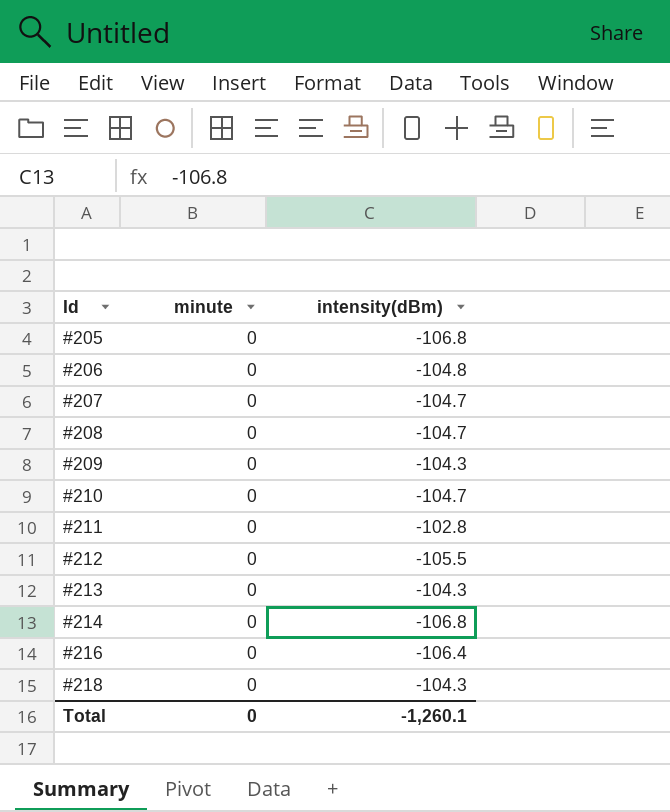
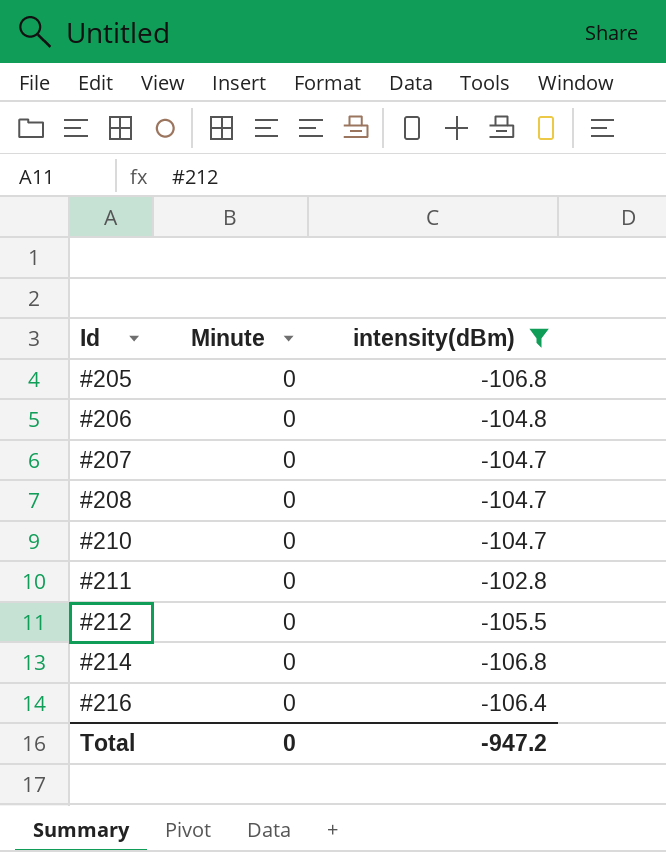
filter: none -> intensity(dBm) != -104.3
column name: minute -> Minute
Total | intensity(dBm): -1,260.1 -> -947.2

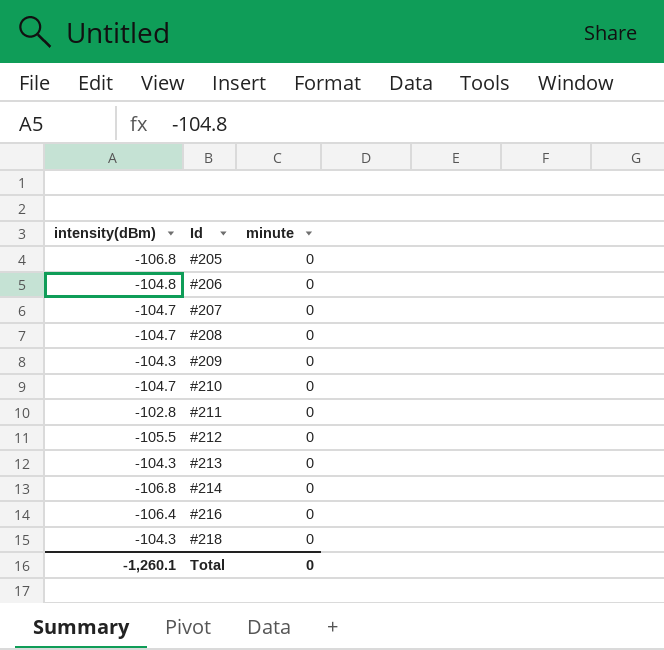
filter: intensity(dBm) != -104.3 -> none
column intensity(dBm) | position: 3 -> 1
column name: Minute -> minute
Total | intensity(dBm): -947.2 -> -1,260.1

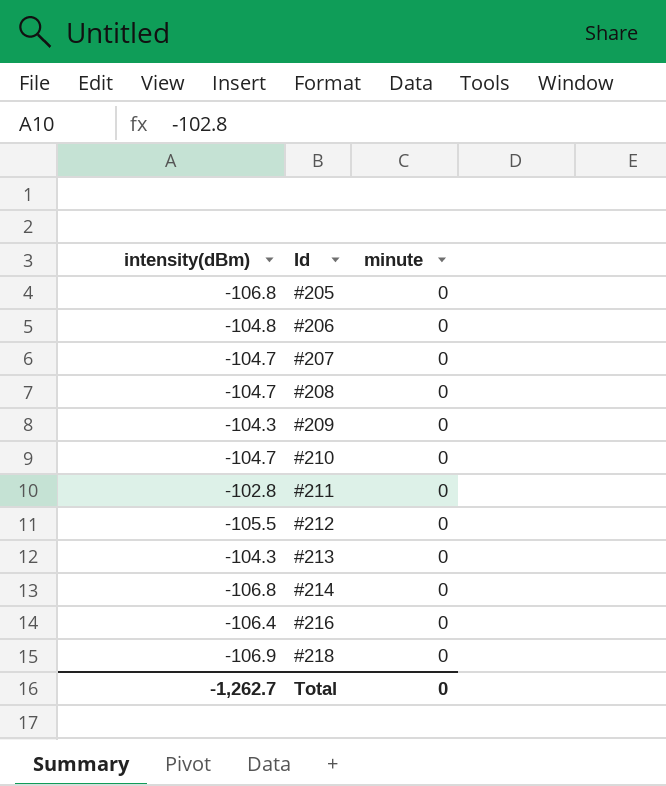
#218 | intensity(dBm): -104.3 -> -106.9
Total | intensity(dBm): -1,260.1 -> -1,262.7

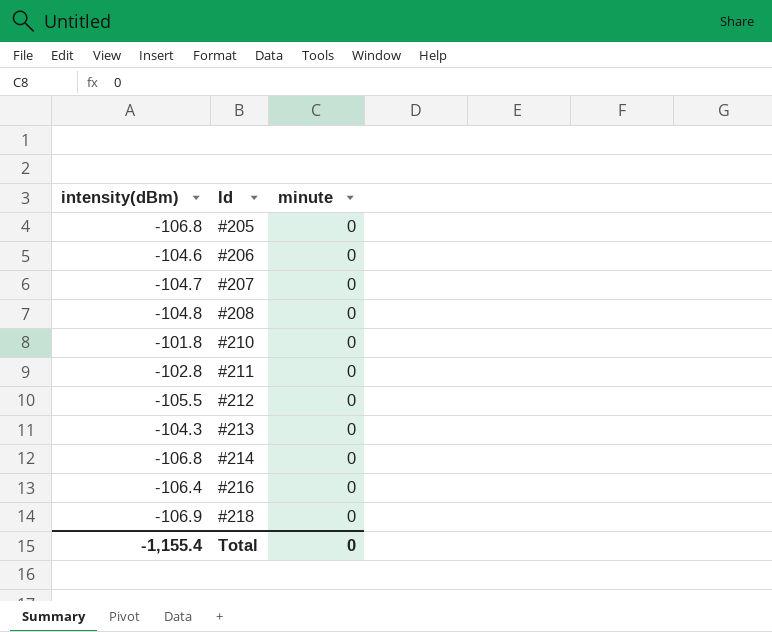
row #209: -104.3 | 0 -> none
#206 | intensity(dBm): -104.8 -> -104.6
#208 | intensity(dBm): -104.7 -> -104.8
#210 | intensity(dBm): -104.7 -> -101.8
Total | intensity(dBm): -1,262.7 -> -1,155.4

